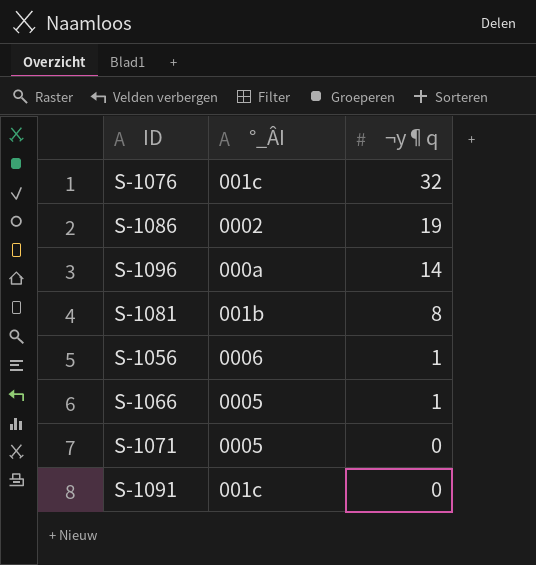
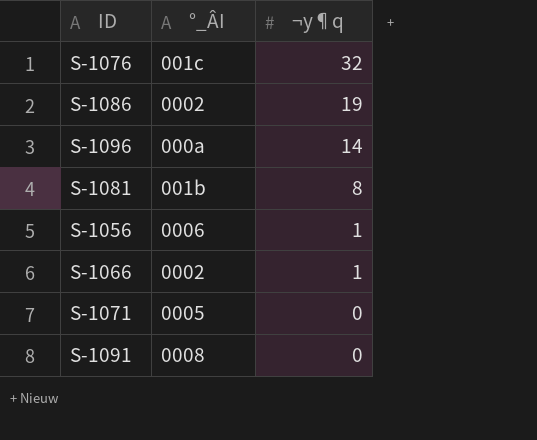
S-1066 | °_ÂI: 0005 -> 0002
S-1091 | °_ÂI: 001c -> 0008

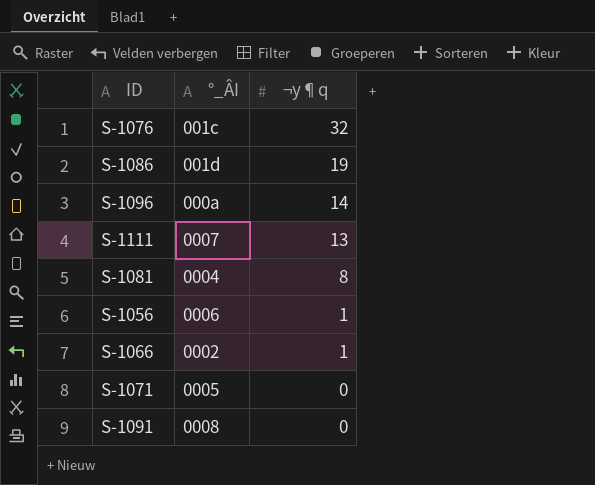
S-1086 | °_ÂI: 0002 -> 001d
row S-1111: none -> 0007 | 13
S-1081 | °_ÂI: 001b -> 0004

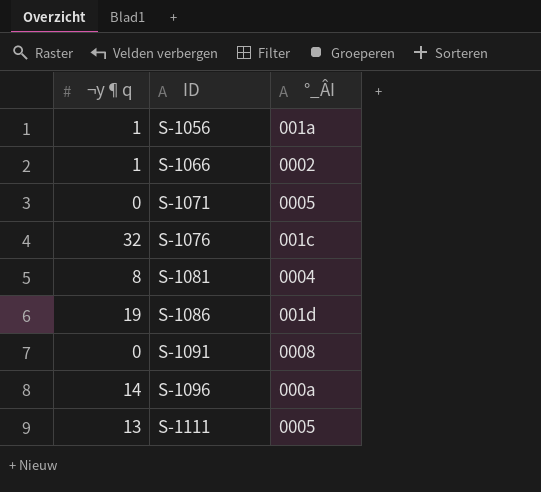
row order: ¬y¶q descending -> ID ascending
column ¬y¶q | position: 3 -> 1
S-1056 | °_ÂI: 0006 -> 001a
S-1111 | °_ÂI: 0007 -> 0005

